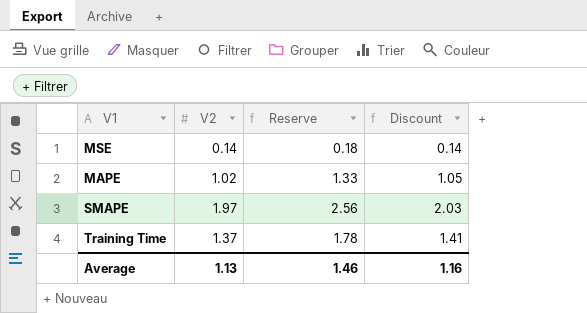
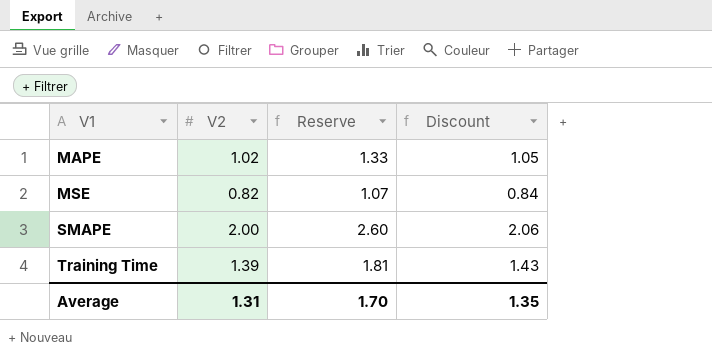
row order: none -> V1 ascending
MSE | V2: 0.14 -> 0.82
MSE | Reserve: 0.18 -> 1.07
MSE | Discount: 0.14 -> 0.84
SMAPE | V2: 1.97 -> 2.00
SMAPE | Reserve: 2.56 -> 2.60
SMAPE | Discount: 2.03 -> 2.06
Training Time | V2: 1.37 -> 1.39
Training Time | Reserve: 1.78 -> 1.81
Training Time | Discount: 1.41 -> 1.43
Average | V2: 1.13 -> 1.31
Average | Reserve: 1.46 -> 1.70
Average | Discount: 1.16 -> 1.35

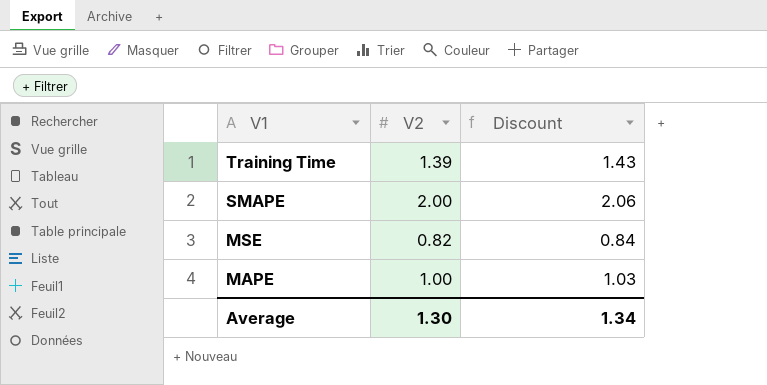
row order: V1 ascending -> V1 descending
column Reserve | formula: [V2] * 1.3 -> none
MAPE | V2: 1.02 -> 1.00
MAPE | Discount: 1.05 -> 1.03
Average | V2: 1.31 -> 1.30
Average | Discount: 1.35 -> 1.34

